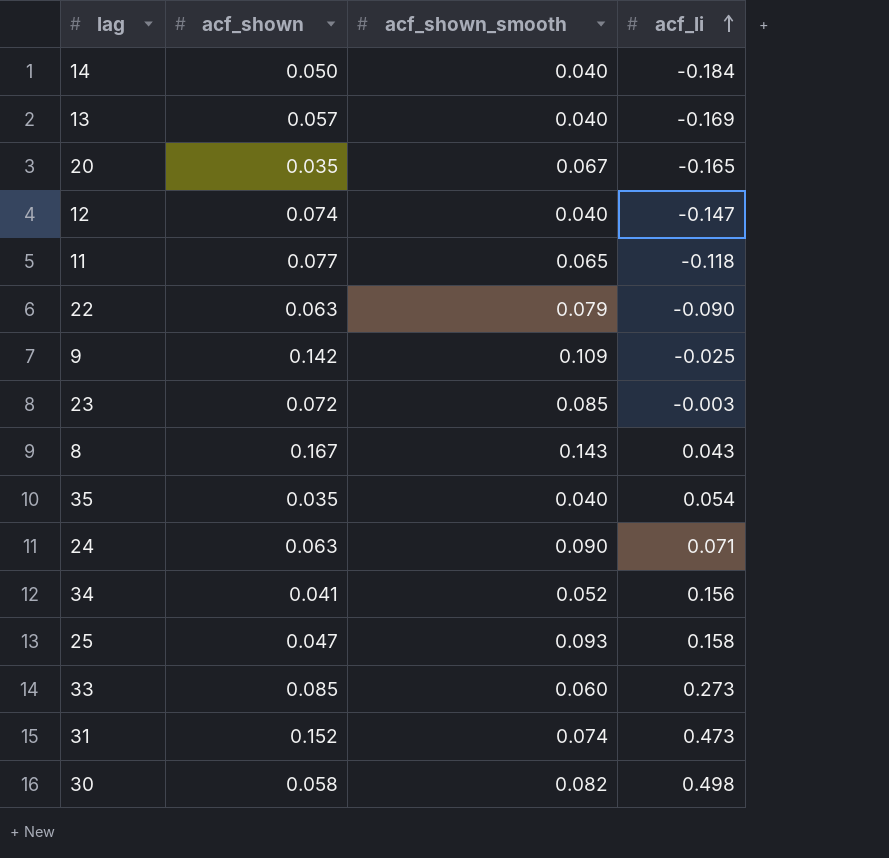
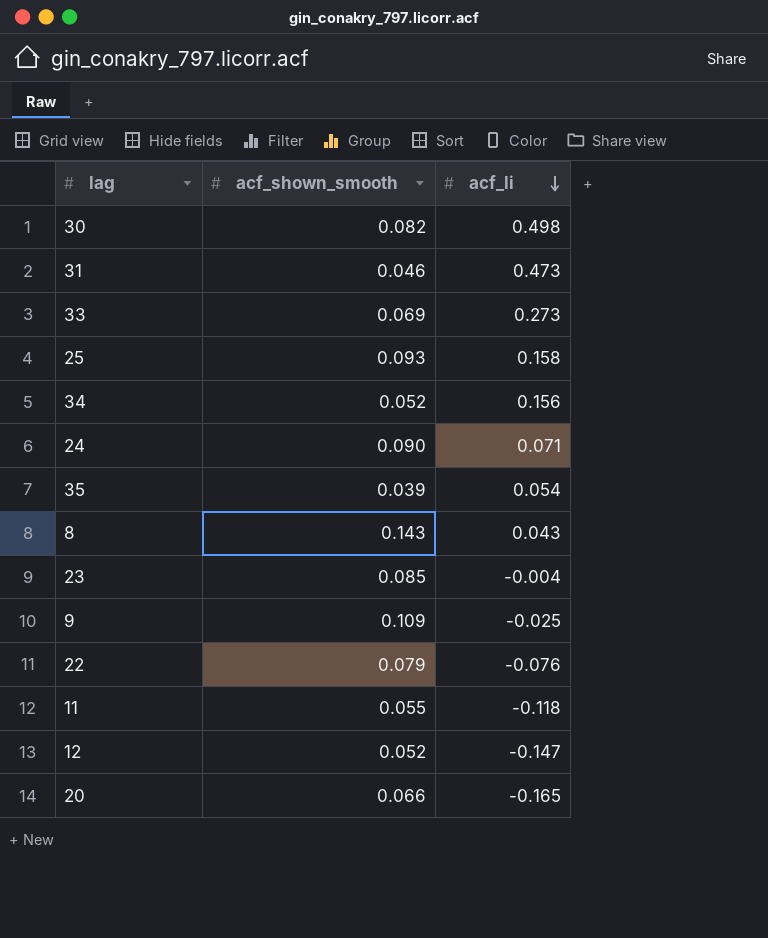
row order: acf_li ascending -> acf_li descending
column acf_shown | position: 2 -> none
row 14: 0.050 | 0.040 | -0.184 -> none
row 13: 0.057 | 0.040 | -0.169 -> none
31 | acf_shown_smooth: 0.074 -> 0.046
33 | acf_shown_smooth: 0.060 -> 0.069
35 | acf_shown_smooth: 0.040 -> 0.039
23 | acf_li: -0.003 -> -0.004
22 | acf_li: -0.090 -> -0.076
11 | acf_shown_smooth: 0.065 -> 0.055
12 | acf_shown_smooth: 0.040 -> 0.052
20 | acf_shown_smooth: 0.067 -> 0.066

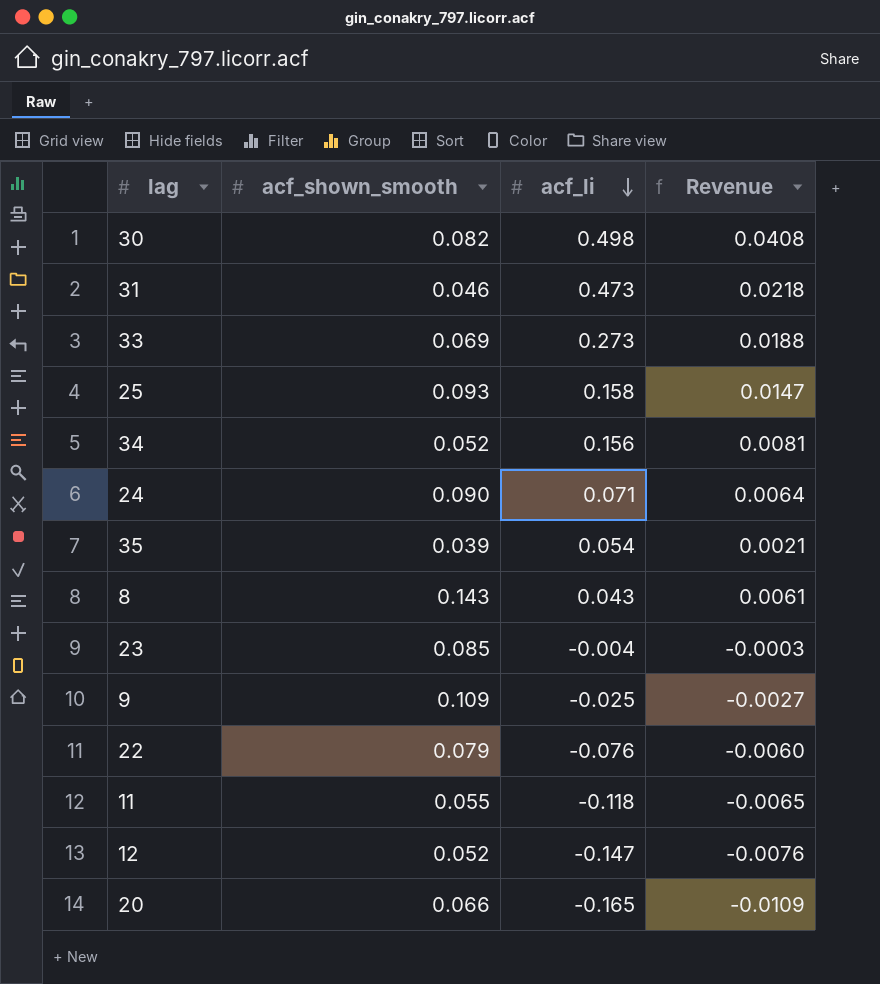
column Revenue | formula: none -> [acf_shown_smooth] * [acf_li]

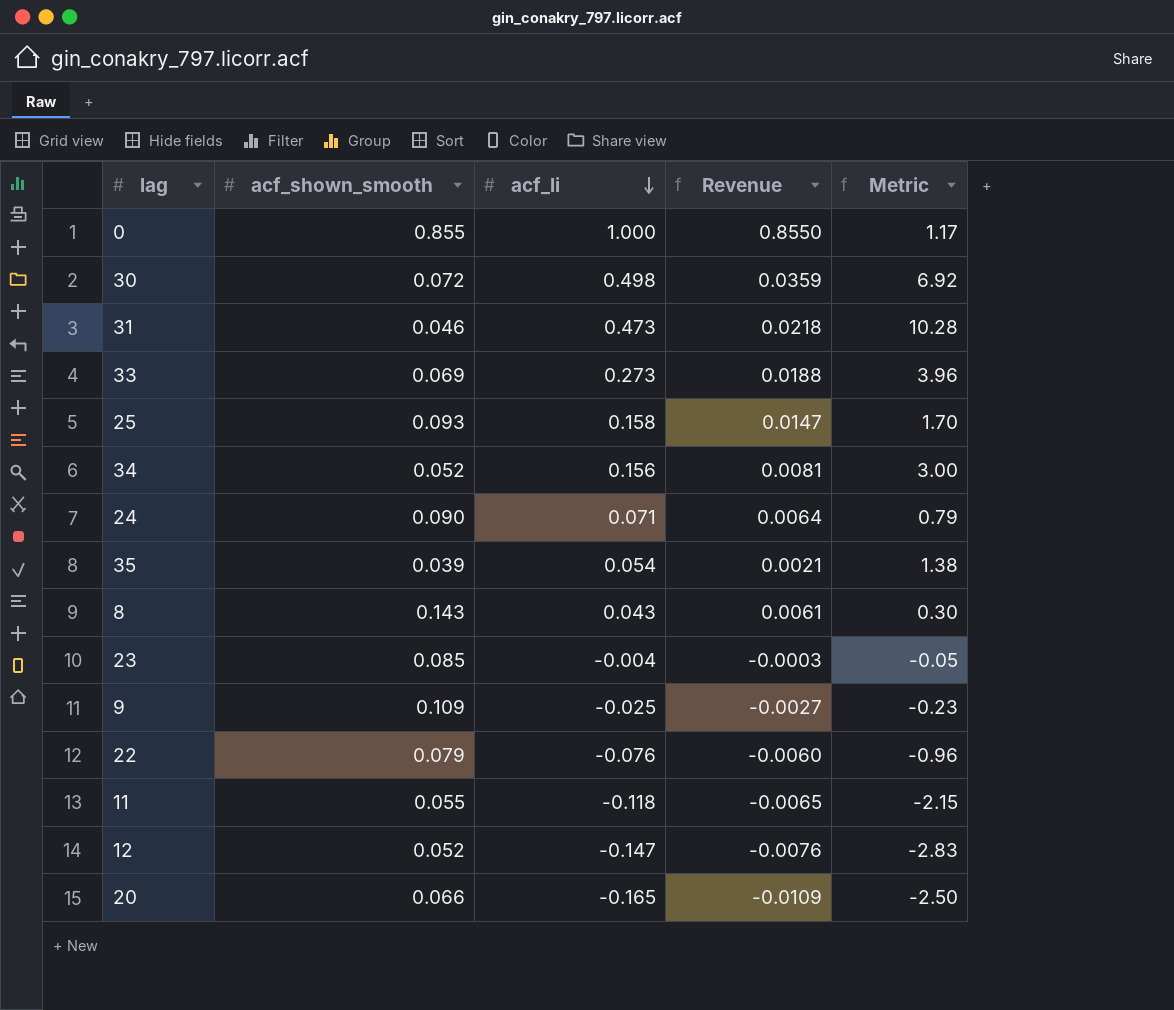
column Metric | formula: none -> [acf_li] / [acf_shown_smooth]
row 0: none -> 0.855 | 1.000 | 0.8550 | 1.17
30 | acf_shown_smooth: 0.082 -> 0.072
30 | Revenue: 0.0408 -> 0.0359

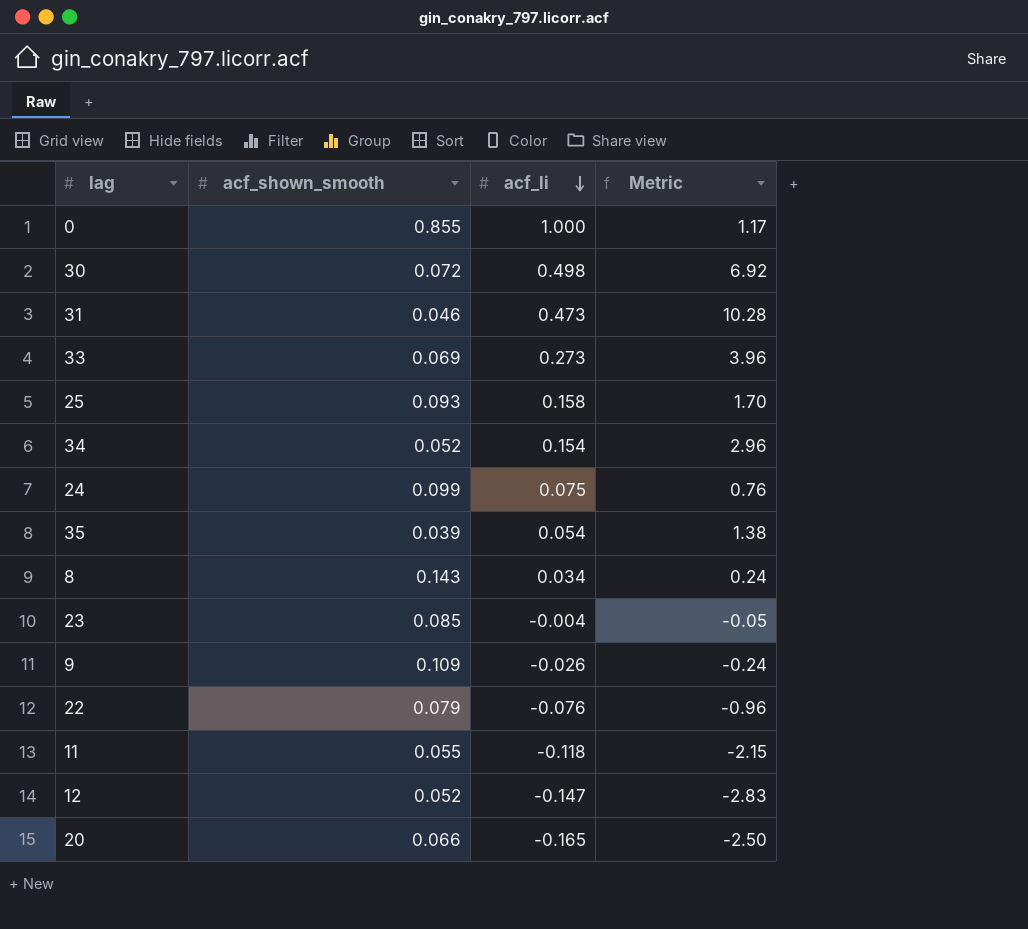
column Revenue | formula: [acf_shown_smooth] * [acf_li] -> none
34 | acf_li: 0.156 -> 0.154
34 | Metric: 3.00 -> 2.96
24 | acf_shown_smooth: 0.090 -> 0.099
24 | acf_li: 0.071 -> 0.075
24 | Metric: 0.79 -> 0.76
8 | acf_li: 0.043 -> 0.034
8 | Metric: 0.30 -> 0.24
9 | acf_li: -0.025 -> -0.026
9 | Metric: -0.23 -> -0.24

